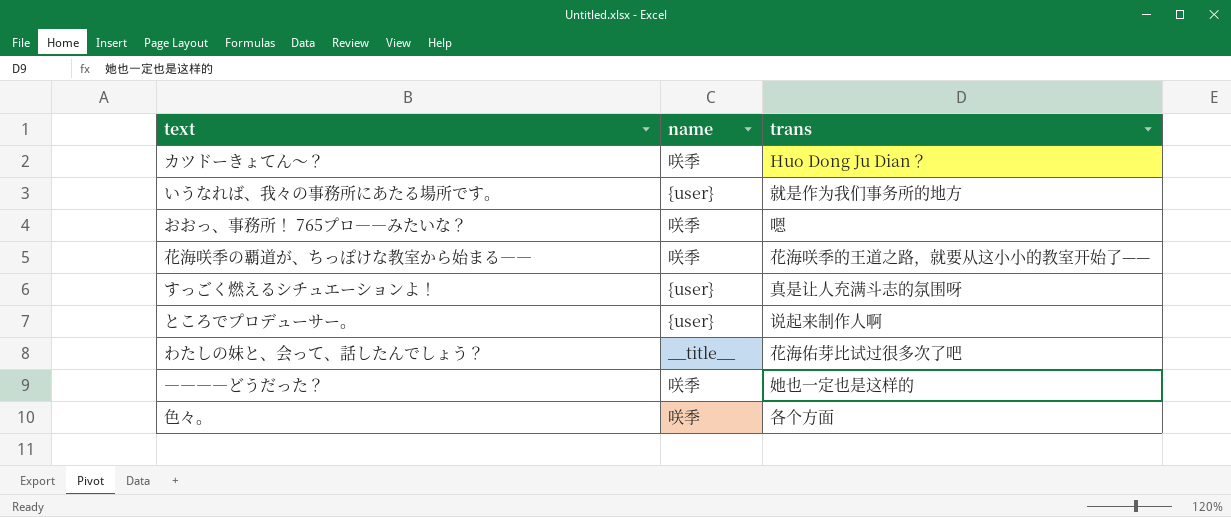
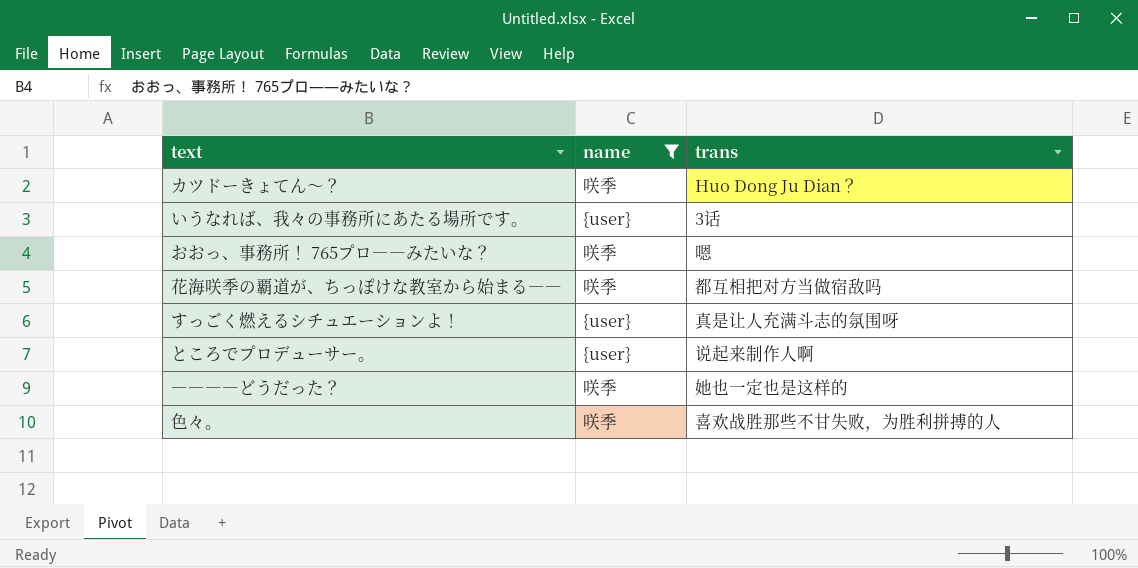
filter: none -> name != __title__
いうなれば、我々の事務所にあたる場所です。 | trans: 就是作为我们事务所的地方 -> 3话
花海咲季の覇道が、ちっぽけな教室から始まる―― | trans: 花海咲季的王道之路，就要从这小小的教室开始了—— -> 都互相把对方当做宿敌吗
色々。 | trans: 各个方面 -> 喜欢战胜那些不甘失败，为胜利拼搏的人

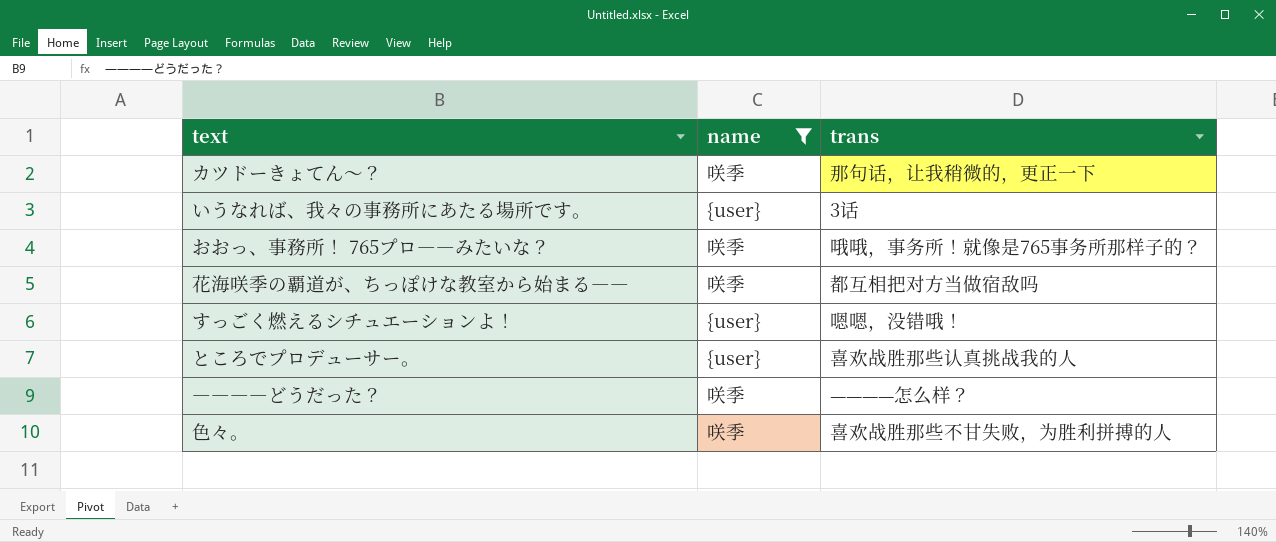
カツドーきょてん～？ | trans: Huo Dong Ju Dian？ -> 那句话，让我稍微的，更正一下
おおっ、事務所！ 765プロ――みたいな？ | trans: 嗯 -> 哦哦，事务所！就像是765事务所那样子的？
すっごく燃えるシチュエーションよ！ | trans: 真是让人充满斗志的氛围呀 -> 嗯嗯，没错哦！
ところでプロデューサー。 | trans: 说起来制作人啊 -> 喜欢战胜那些认真挑战我的人
――――どうだった？ | trans: 她也一定也是这样的 -> ————怎么样？

